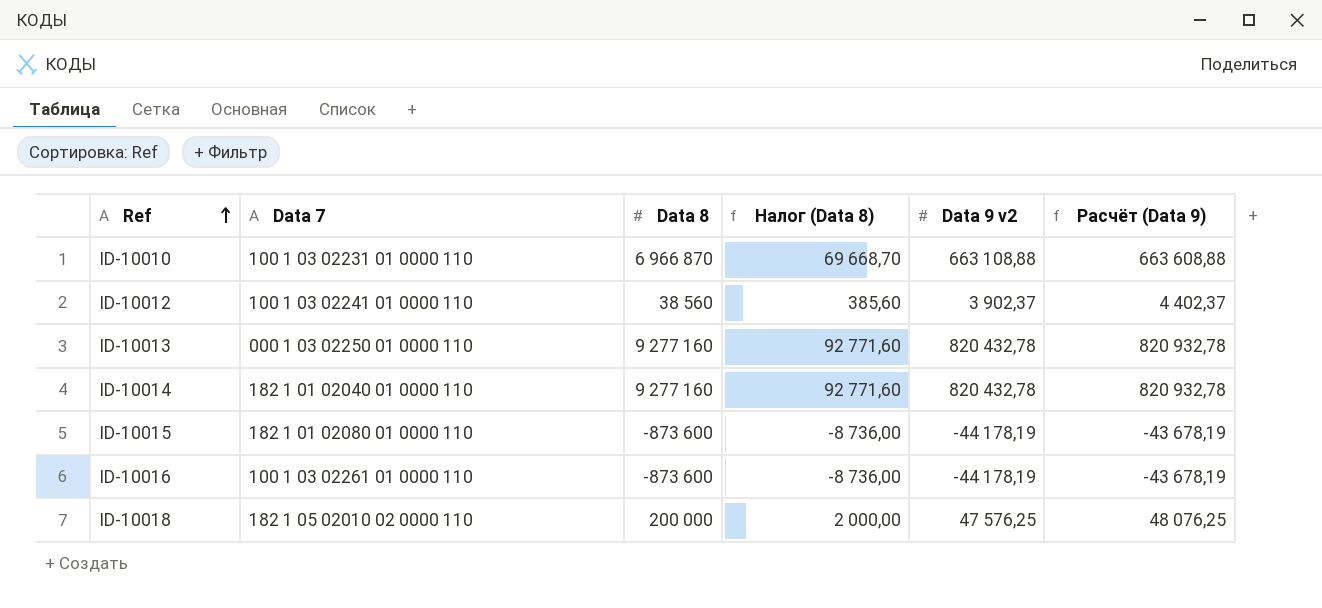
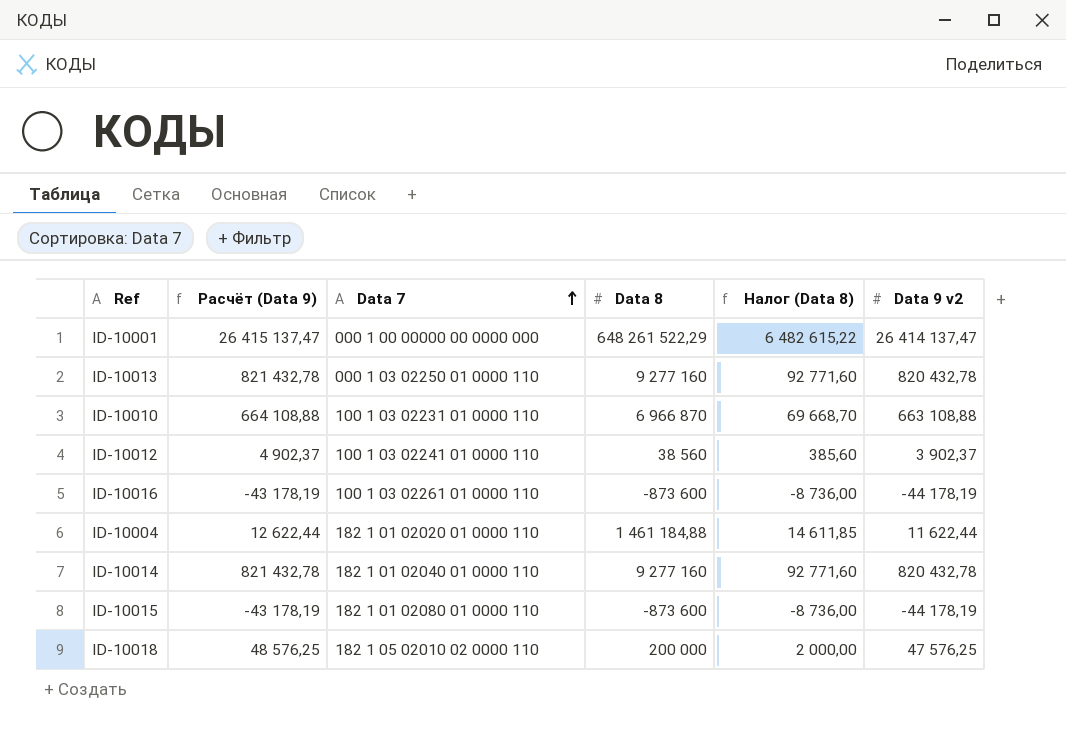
row order: Ref ascending -> Data 7 ascending
column Расчёт (Data 9) | formula: [Data 9 v2] + 500 -> [Data 9 v2] + 1000
column Расчёт (Data 9) | position: 6 -> 2
row ID-10001: none -> 26 415 137,47 | 000 1 00 00000 00 0000 000 | 648 261 522,29 | 6 482 615,22 | 26 414 137,47
row ID-10004: none -> 12 622,44 | 182 1 01 02020 01 0000 110 | 1 461 184,88 | 14 611,85 | 11 622,44

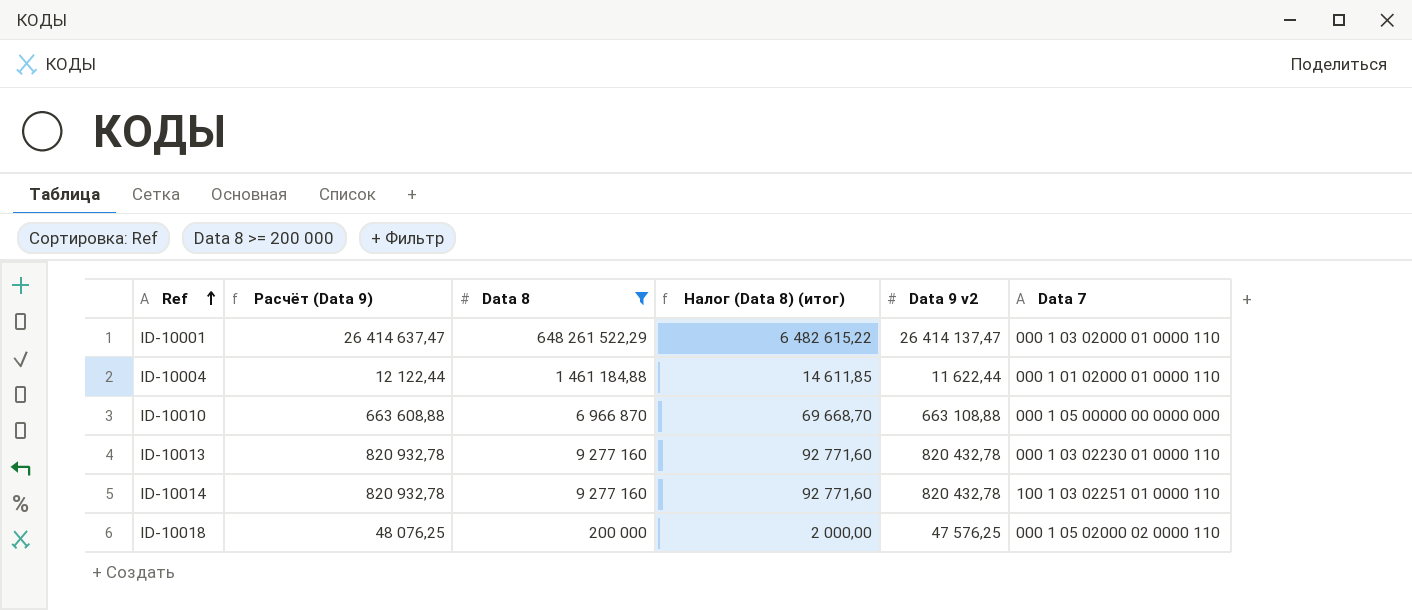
filter: none -> Data 8 >= 200 000
row order: Data 7 ascending -> Ref ascending
column Расчёт (Data 9) | formula: [Data 9 v2] + 1000 -> [Data 9 v2] + 500
column name: Налог (Data 8) -> Налог (Data 8) (итог)
column Data 7 | position: 3 -> 6
ID-10001 | Data 7: 000 1 00 00000 00 0000 000 -> 000 1 03 02000 01 0000 110
ID-10004 | Data 7: 182 1 01 02020 01 0000 110 -> 000 1 01 02000 01 0000 110
ID-10010 | Data 7: 100 1 03 02231 01 0000 110 -> 000 1 05 00000 00 0000 000
ID-10013 | Data 7: 000 1 03 02250 01 0000 110 -> 000 1 03 02230 01 0000 110
ID-10014 | Data 7: 182 1 01 02040 01 0000 110 -> 100 1 03 02251 01 0000 110
ID-10018 | Data 7: 182 1 05 02010 02 0000 110 -> 000 1 05 02000 02 0000 110

